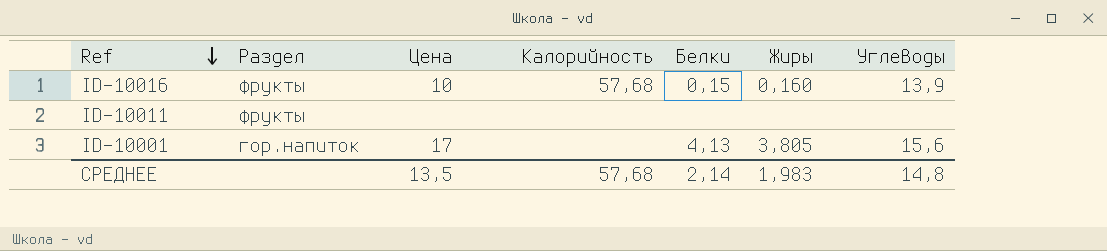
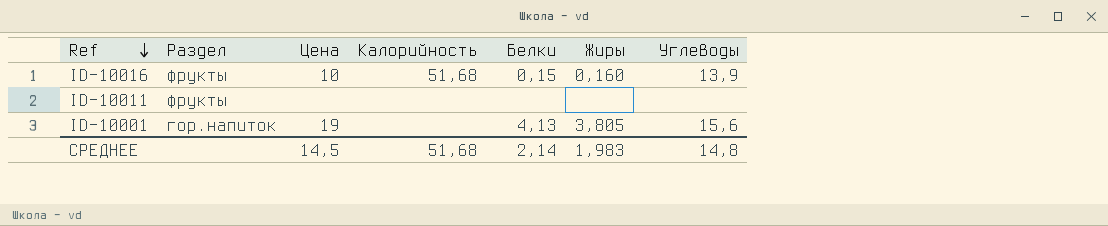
ID-10016 | Калорийность: 57,68 -> 51,68
ID-10001 | Цена: 17 -> 19
СРЕДНЕЕ | Цена: 13,5 -> 14,5
СРЕДНЕЕ | Калорийность: 57,68 -> 51,68

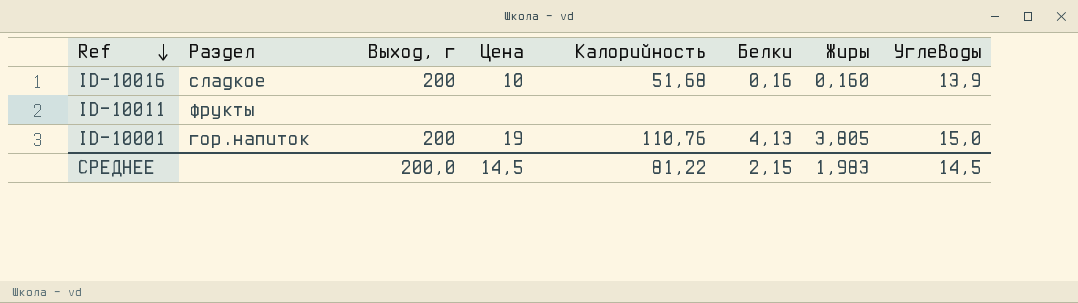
column Выход, г | position: none -> 3
ID-10016 | Раздел: фрукты -> сладкое
ID-10016 | Белки: 0,15 -> 0,16
ID-10001 | Калорийность: none -> 110,76
ID-10001 | Углеводы: 15,6 -> 15,0
СРЕДНЕЕ | Калорийность: 51,68 -> 81,22
СРЕДНЕЕ | Белки: 2,14 -> 2,15
СРЕДНЕЕ | Углеводы: 14,8 -> 14,5

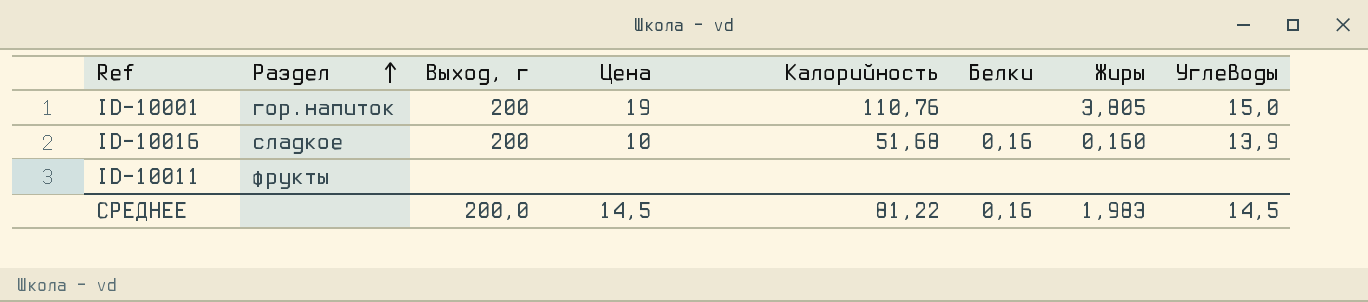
row order: Ref descending -> Раздел ascending
ID-10001 | Белки: 4,13 -> none
СРЕДНЕЕ | Белки: 2,15 -> 0,16

